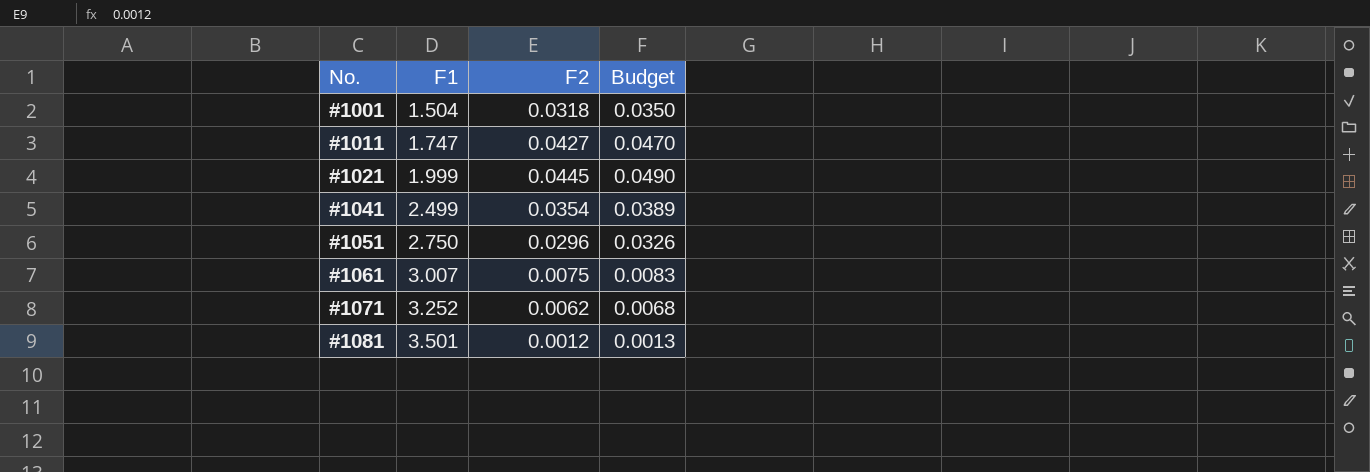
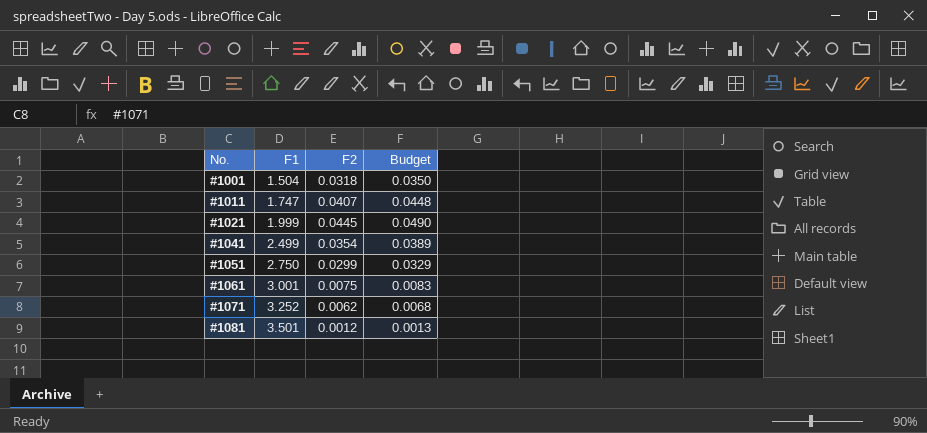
#1011 | F2: 0.0427 -> 0.0407
#1011 | Budget: 0.0470 -> 0.0448
#1051 | F2: 0.0296 -> 0.0299
#1051 | Budget: 0.0326 -> 0.0329
#1061 | F1: 3.007 -> 3.001

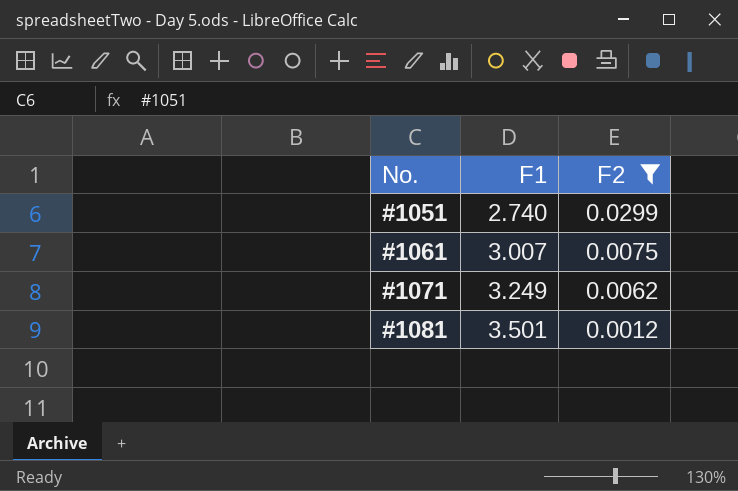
filter: none -> F2 <= 0.0299
column Budget | formula: [F2] * 1.1 -> none
#1051 | F1: 2.750 -> 2.740
#1061 | F1: 3.001 -> 3.007
#1071 | F1: 3.252 -> 3.249

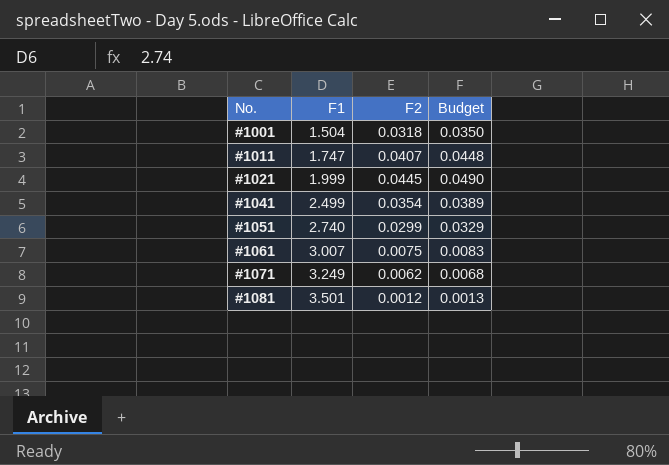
filter: F2 <= 0.0299 -> none
column Budget | formula: none -> [F2] * 1.1

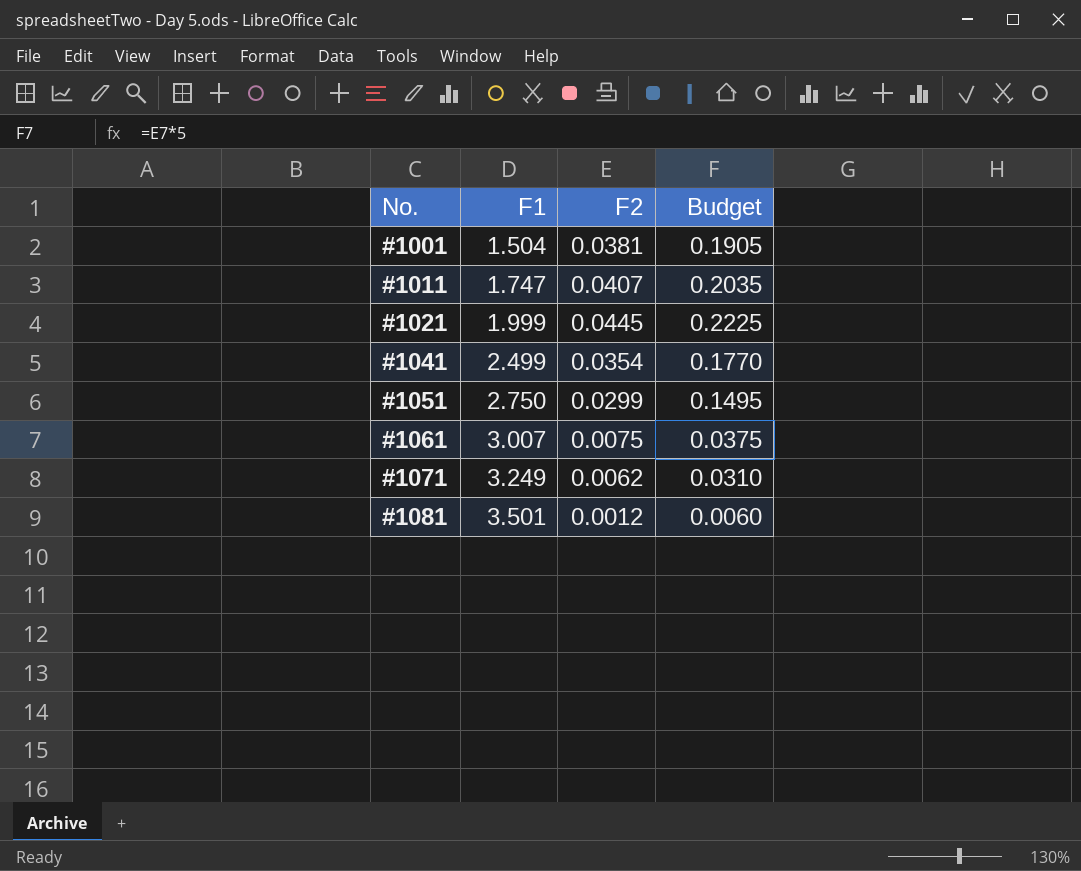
column Budget | formula: [F2] * 1.1 -> [F2] * 5
#1001 | F2: 0.0318 -> 0.0381
#1051 | F1: 2.740 -> 2.750

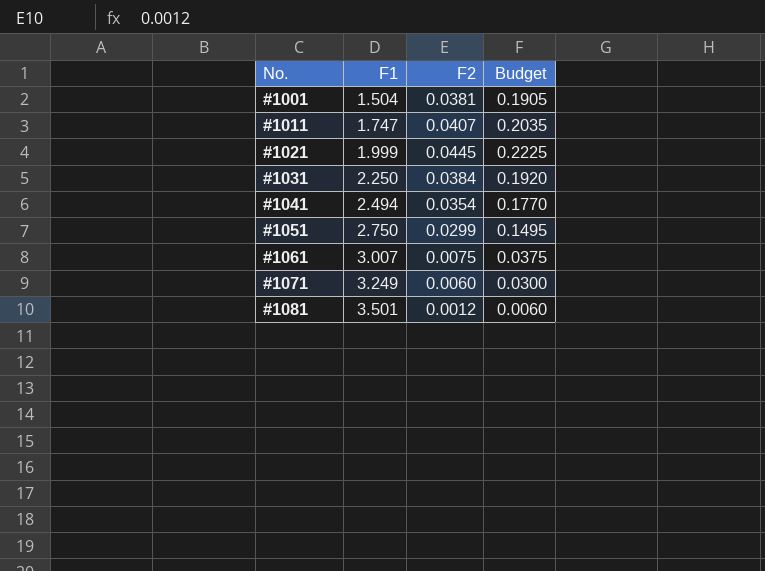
row #1031: none -> 2.250 | 0.0384 | 0.1920
#1041 | F1: 2.499 -> 2.494
#1071 | F2: 0.0062 -> 0.0060
#1071 | Budget: 0.0310 -> 0.0300

